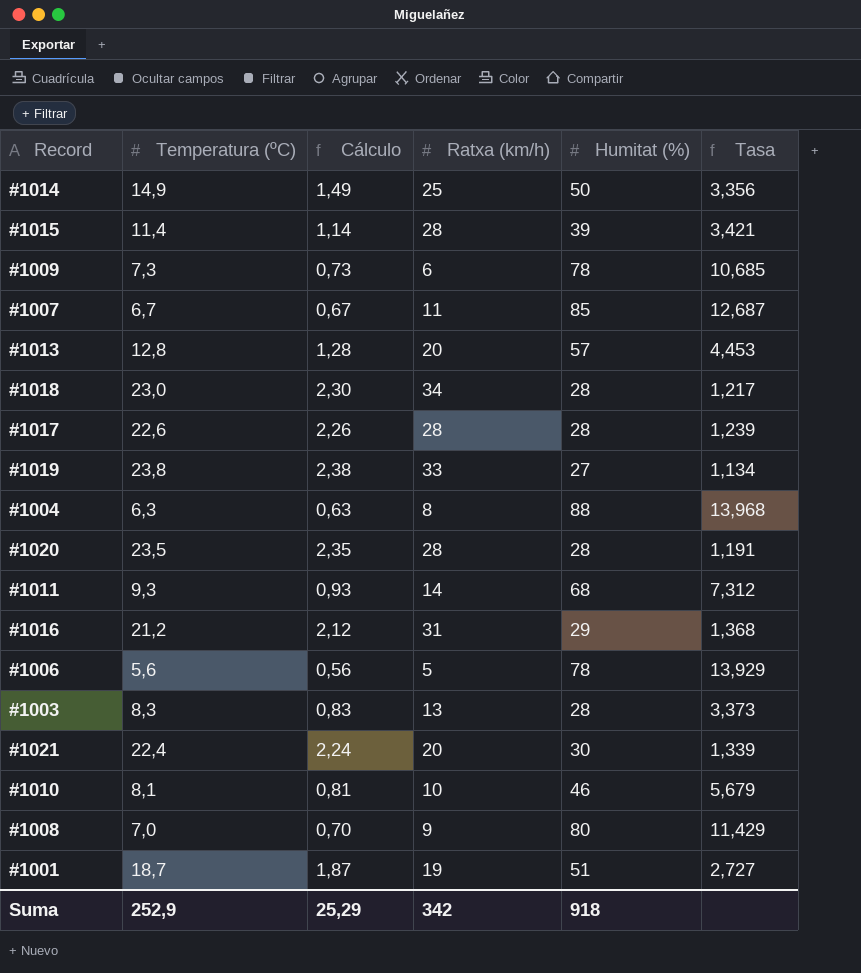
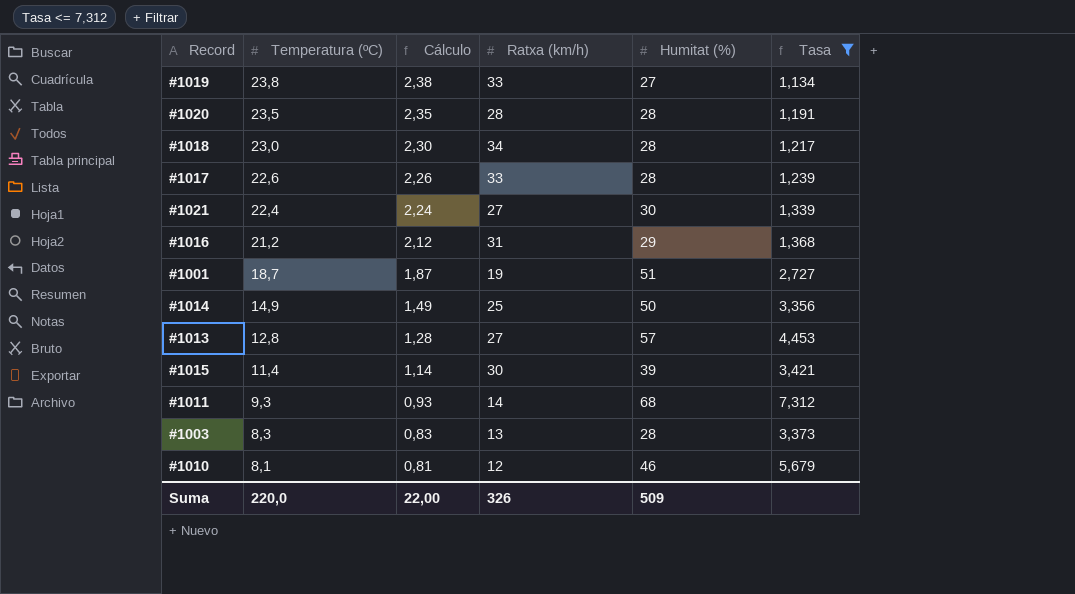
filter: none -> Tasa <= 7,312
row order: none -> Temperatura (ºC) descending
#1017 | Ratxa (km/h): 28 -> 33
#1021 | Ratxa (km/h): 20 -> 27
#1013 | Ratxa (km/h): 20 -> 27
#1015 | Ratxa (km/h): 28 -> 30
#1010 | Ratxa (km/h): 10 -> 12
Suma | Temperatura (ºC): 252,9 -> 220,0
Suma | Cálculo: 25,29 -> 22,00
Suma | Ratxa (km/h): 342 -> 326
Suma | Humitat (%): 918 -> 509

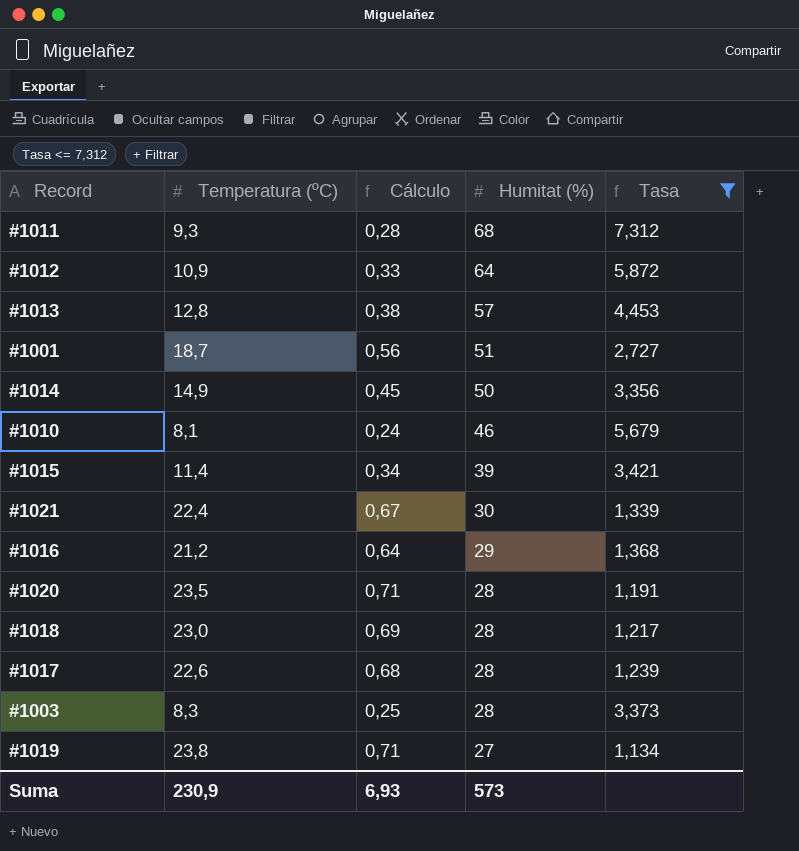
row order: Temperatura (ºC) descending -> Humitat (%) descending
column Ratxa (km/h) | position: 4 -> none
column Cálculo | formula: [Temperatura (ºC)] * 0,1 -> [Temperatura (ºC)] * 0,03
row #1012: none -> 10,9 | 0,33 | 64 | 5,872
Suma | Temperatura (ºC): 220,0 -> 230,9
Suma | Cálculo: 22,00 -> 6,93
Suma | Humitat (%): 509 -> 573

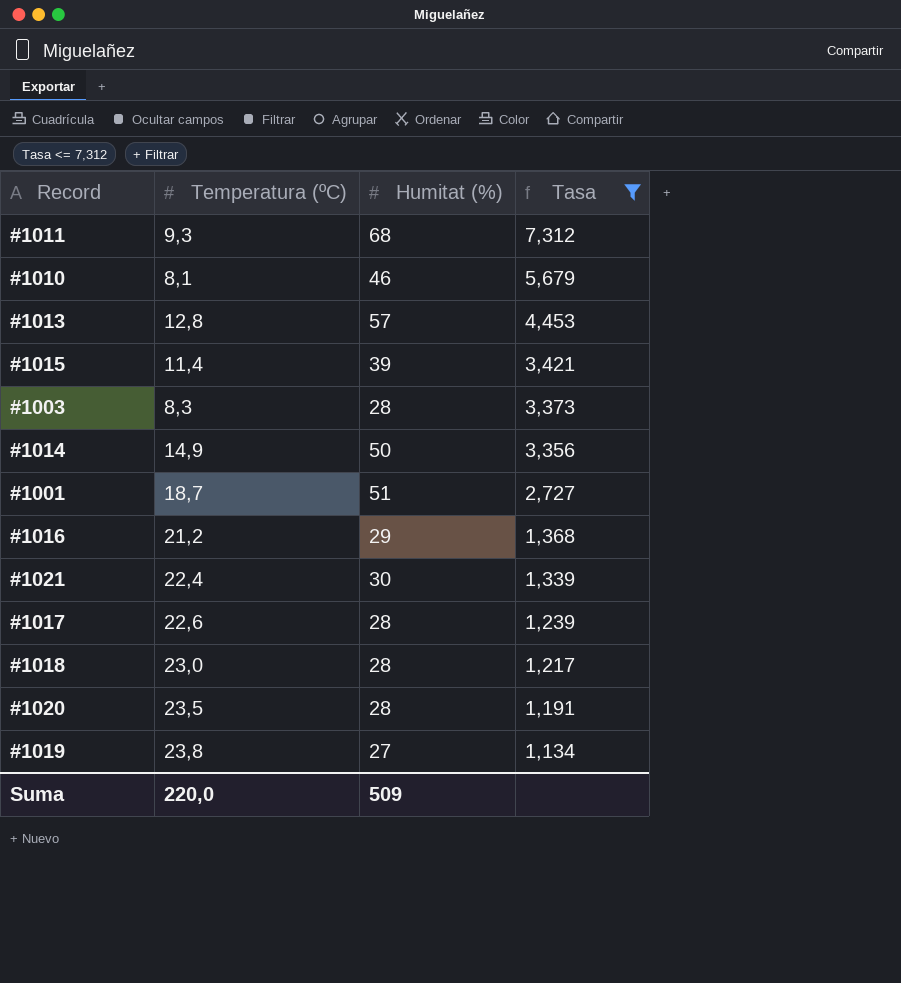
row order: Humitat (%) descending -> Tasa descending
column Cálculo | formula: [Temperatura (ºC)] * 0,03 -> none
row #1012: 10,9 | 0,33 | 64 | 5,872 -> none
Suma | Temperatura (ºC): 230,9 -> 220,0
Suma | Humitat (%): 573 -> 509

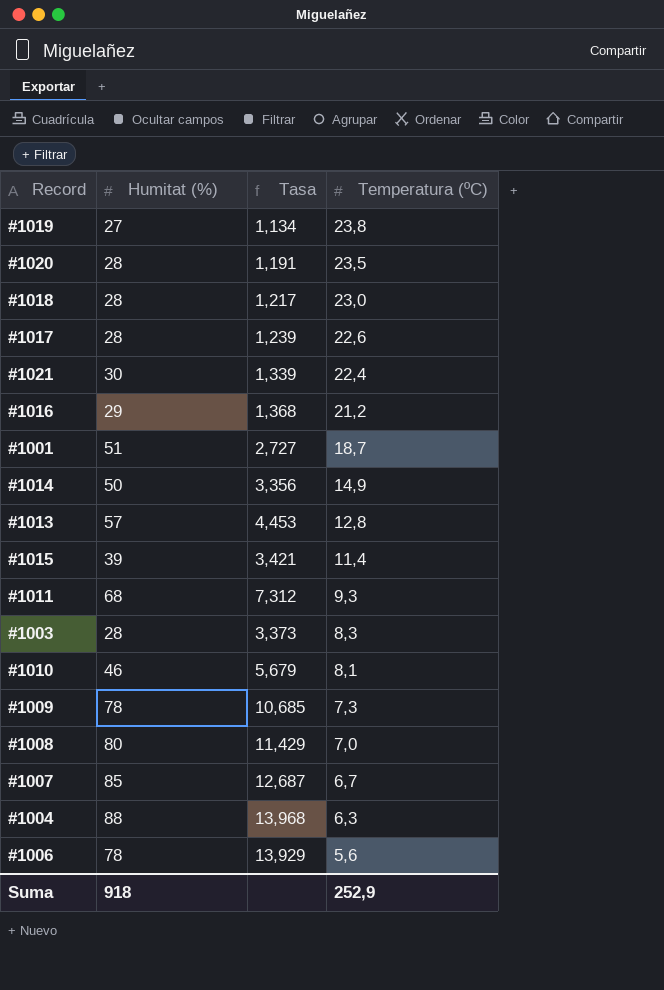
filter: Tasa <= 7,312 -> none
row order: Tasa descending -> Temperatura (ºC) descending
column Temperatura (ºC) | position: 2 -> 4
Suma | Humitat (%): 509 -> 918
Suma | Temperatura (ºC): 220,0 -> 252,9

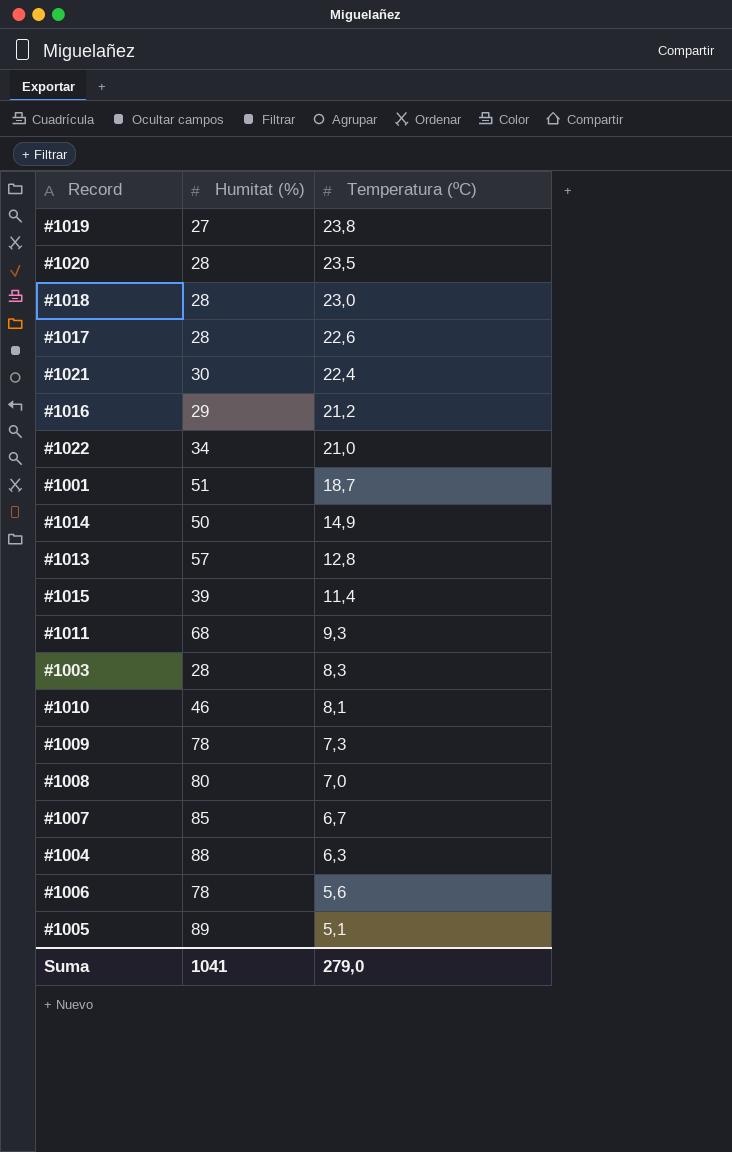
column Tasa | formula: [Humitat (%)] / [Temperatura (ºC)] -> none
row #1022: none -> 34 | 21,0
row #1005: none -> 89 | 5,1
Suma | Humitat (%): 918 -> 1041
Suma | Temperatura (ºC): 252,9 -> 279,0

